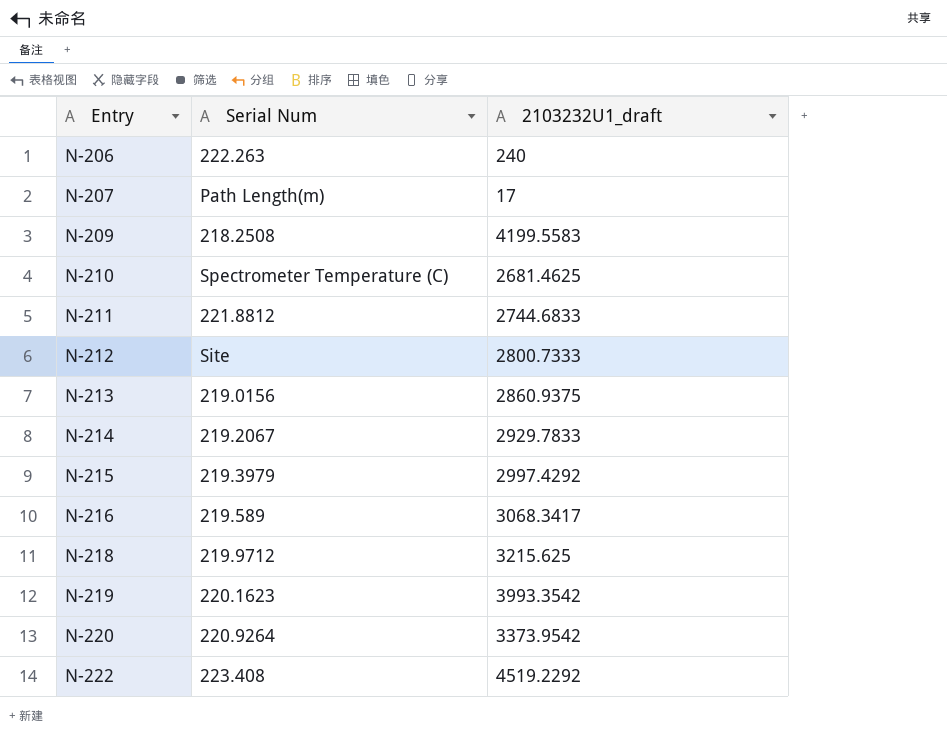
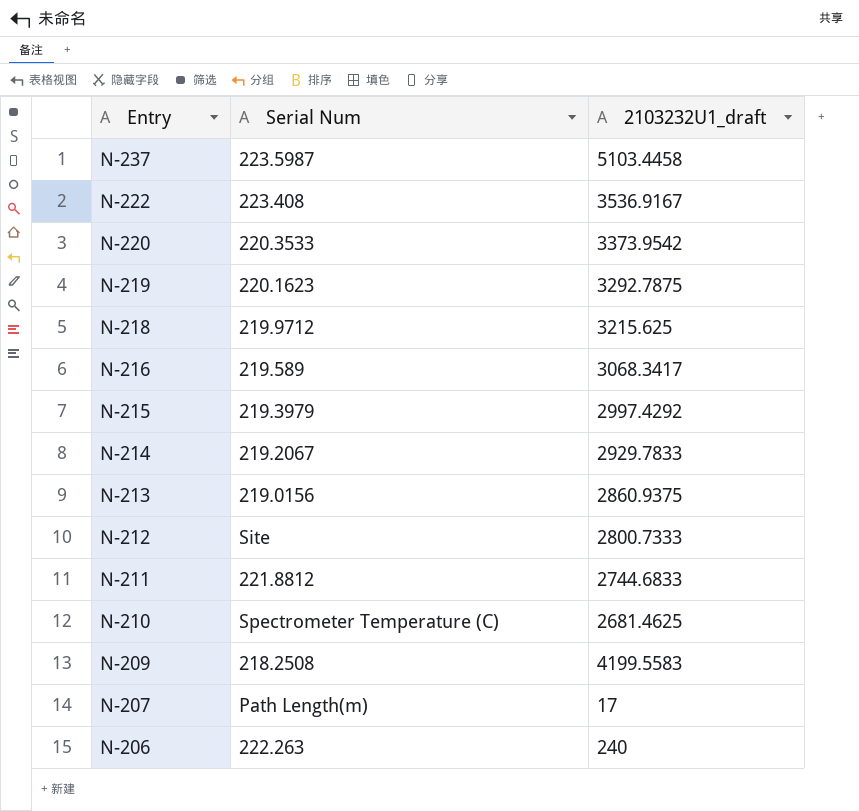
row order: Entry ascending -> Entry descending
row N-237: none -> 223.5987 | 5103.4458
N-222 | 2103232U1_draft: 4519.2292 -> 3536.9167
N-220 | Serial Num: 220.9264 -> 220.3533
N-219 | 2103232U1_draft: 3993.3542 -> 3292.7875

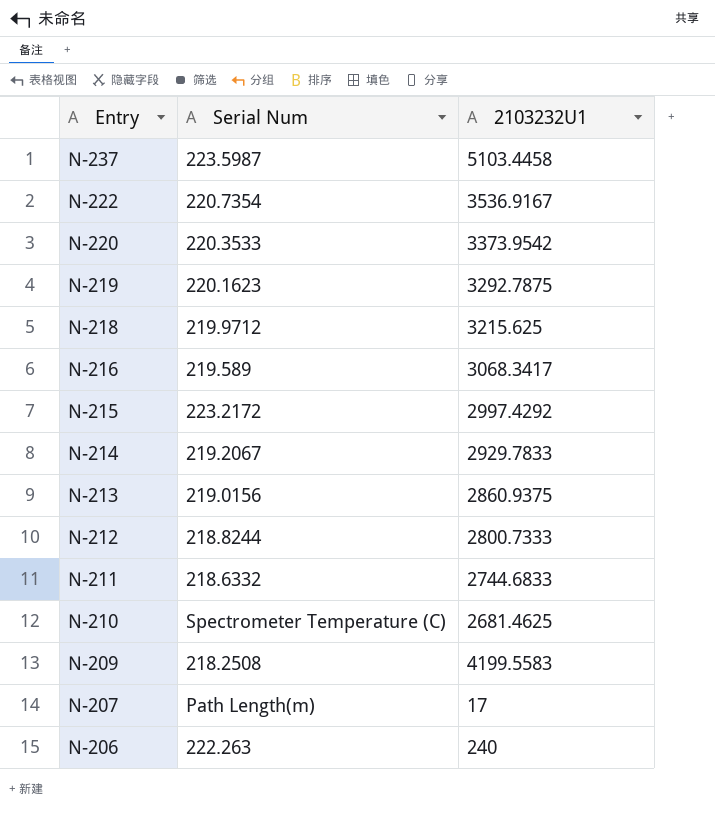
column name: 2103232U1_draft -> 2103232U1
N-222 | Serial Num: 223.408 -> 220.7354
N-215 | Serial Num: 219.3979 -> 223.2172
N-212 | Serial Num: Site -> 218.8244
N-211 | Serial Num: 221.8812 -> 218.6332

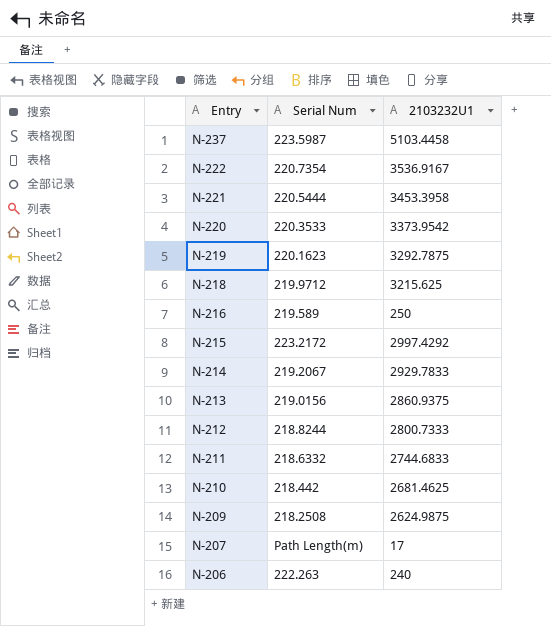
row N-221: none -> 220.5444 | 3453.3958
N-216 | 2103232U1: 3068.3417 -> 250
N-210 | Serial Num: Spectrometer Temperature (C) -> 218.442
N-209 | 2103232U1: 4199.5583 -> 2624.9875

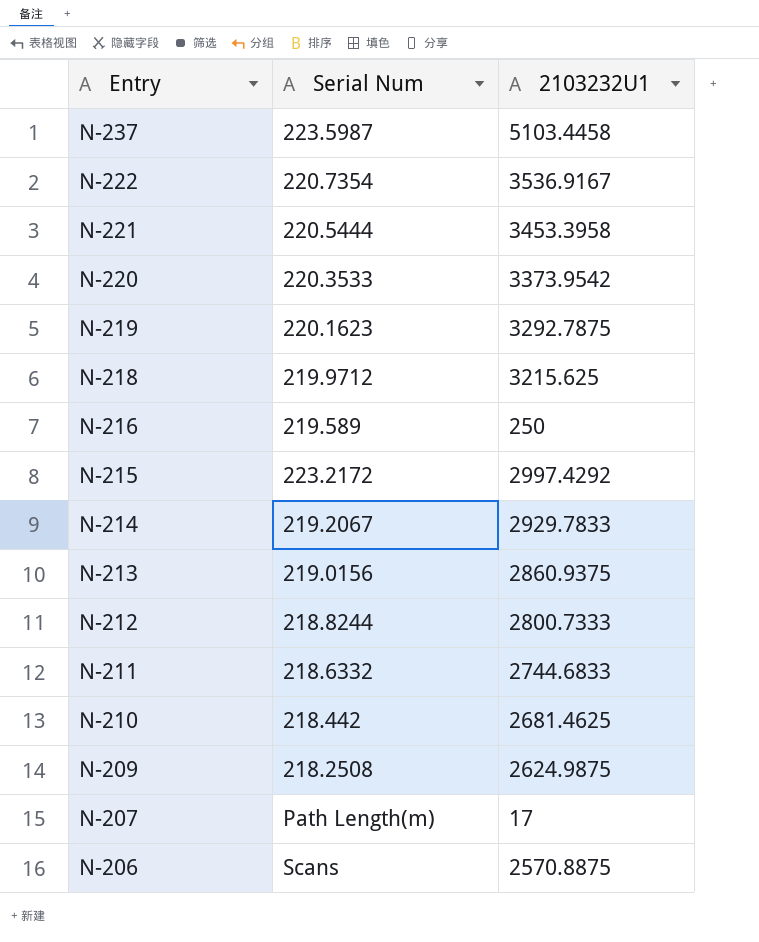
N-206 | Serial Num: 222.263 -> Scans
N-206 | 2103232U1: 240 -> 2570.8875

